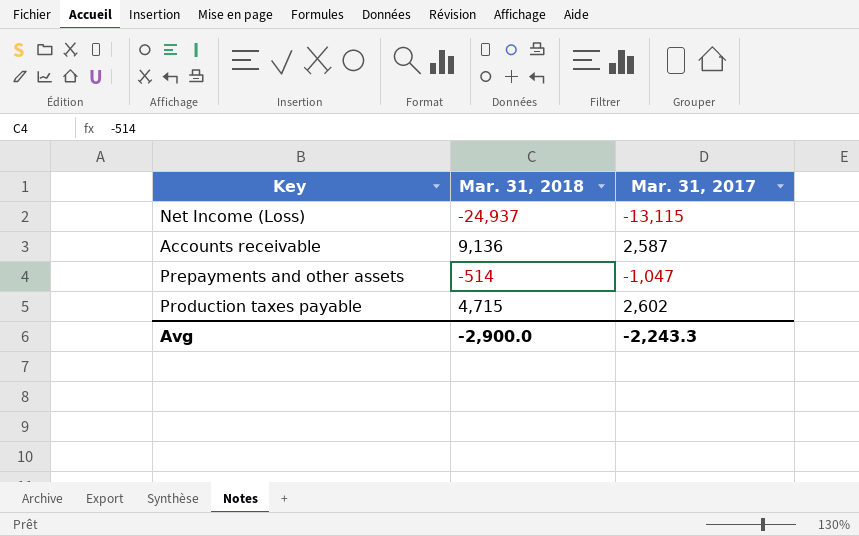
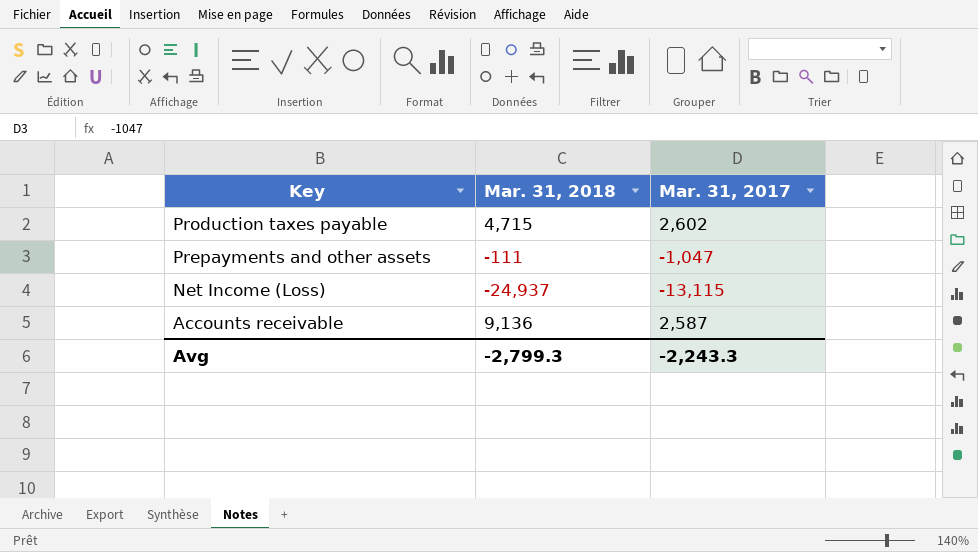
row order: none -> Key descending
Prepayments and other assets | Mar. 31, 2018: -514 -> -111
Avg | Mar. 31, 2018: -2,900.0 -> -2,799.3

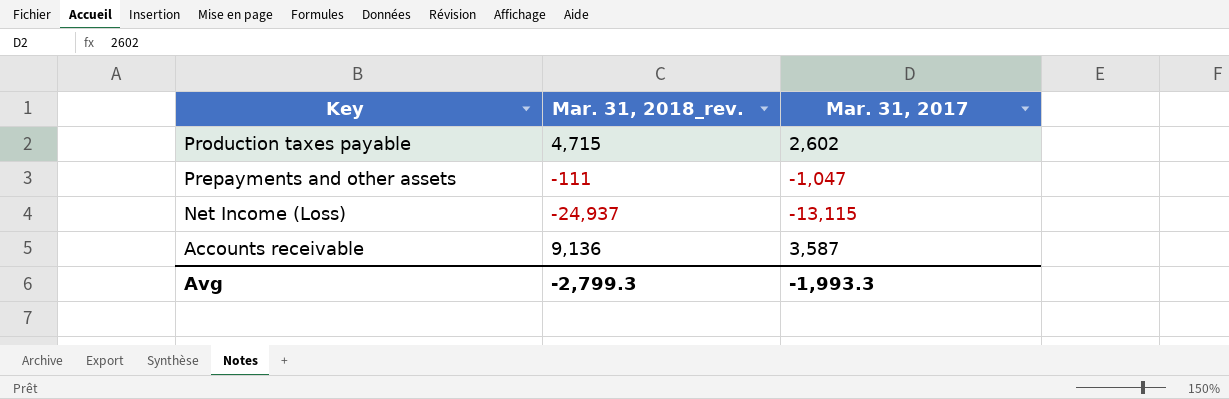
column name: Mar. 31, 2018 -> Mar. 31, 2018_rev.
Accounts receivable | Mar. 31, 2017: 2,587 -> 3,587
Avg | Mar. 31, 2017: -2,243.3 -> -1,993.3

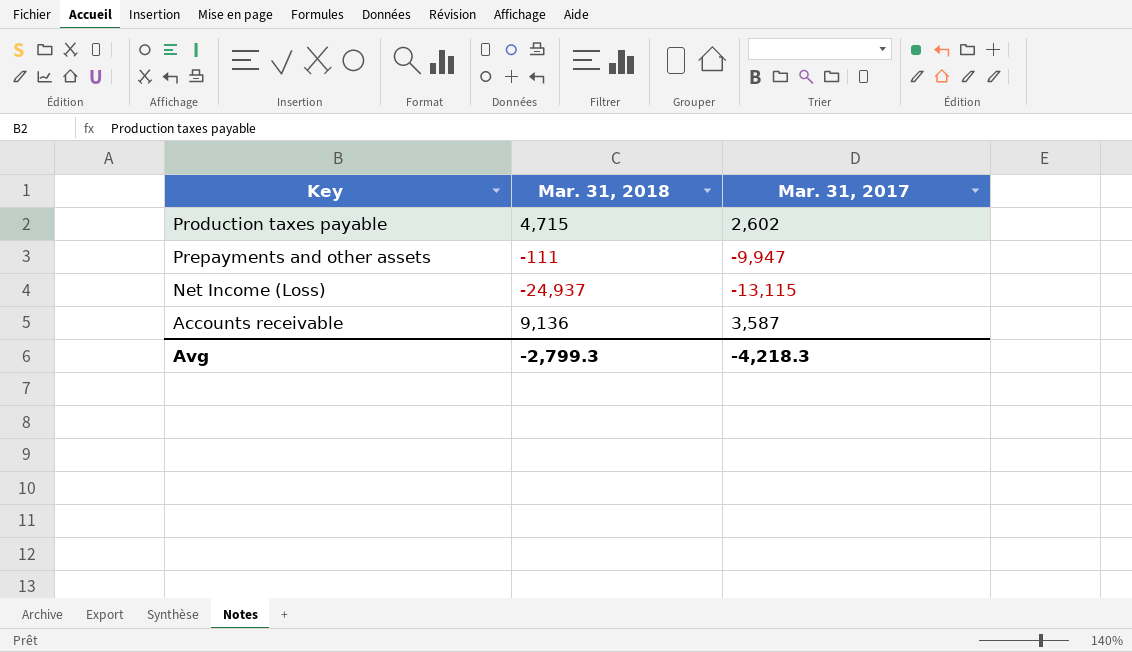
column name: Mar. 31, 2018_rev. -> Mar. 31, 2018
Prepayments and other assets | Mar. 31, 2017: -1,047 -> -9,947
Avg | Mar. 31, 2017: -1,993.3 -> -4,218.3

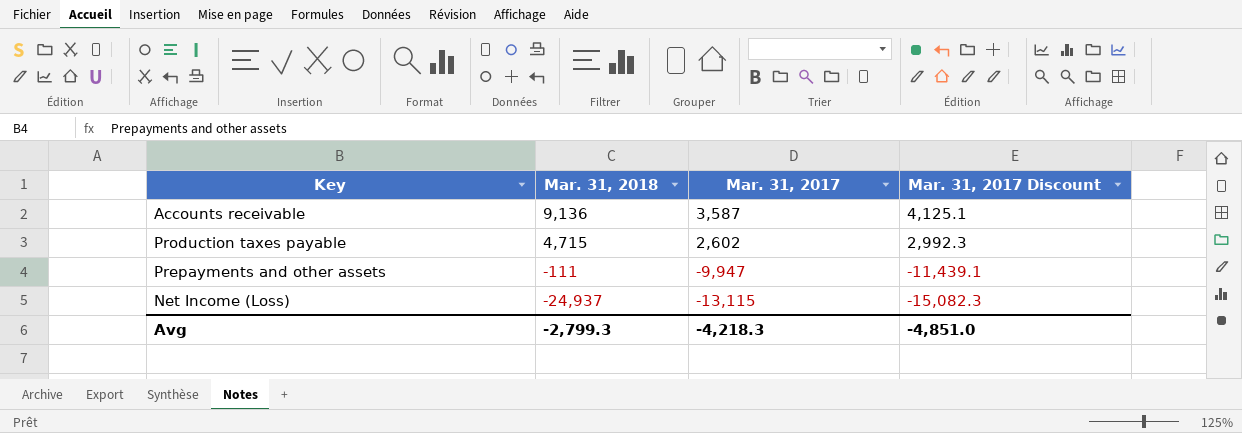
row order: Key descending -> Mar. 31, 2018 descending
column Mar. 31, 2017 Discount | formula: none -> [Mar. 31, 2017] * 1.15

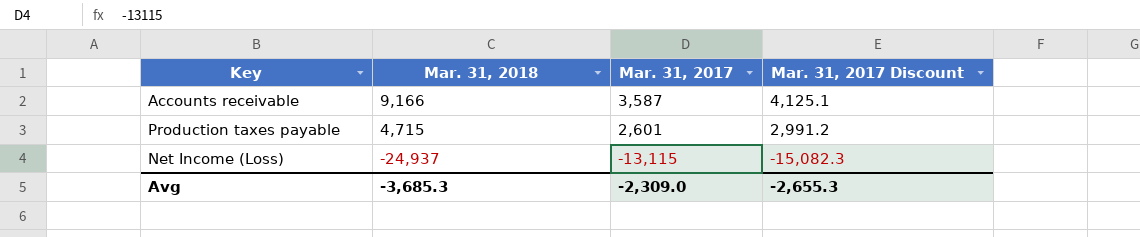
row Prepayments and other assets: -111 | -9,947 | -11,439.1 -> none
Accounts receivable | Mar. 31, 2018: 9,136 -> 9,166
Production taxes payable | Mar. 31, 2017: 2,602 -> 2,601
Production taxes payable | Mar. 31, 2017 Discount: 2,992.3 -> 2,991.2
Avg | Mar. 31, 2018: -2,799.3 -> -3,685.3
Avg | Mar. 31, 2017: -4,218.3 -> -2,309.0
Avg | Mar. 31, 2017 Discount: -4,851.0 -> -2,655.3

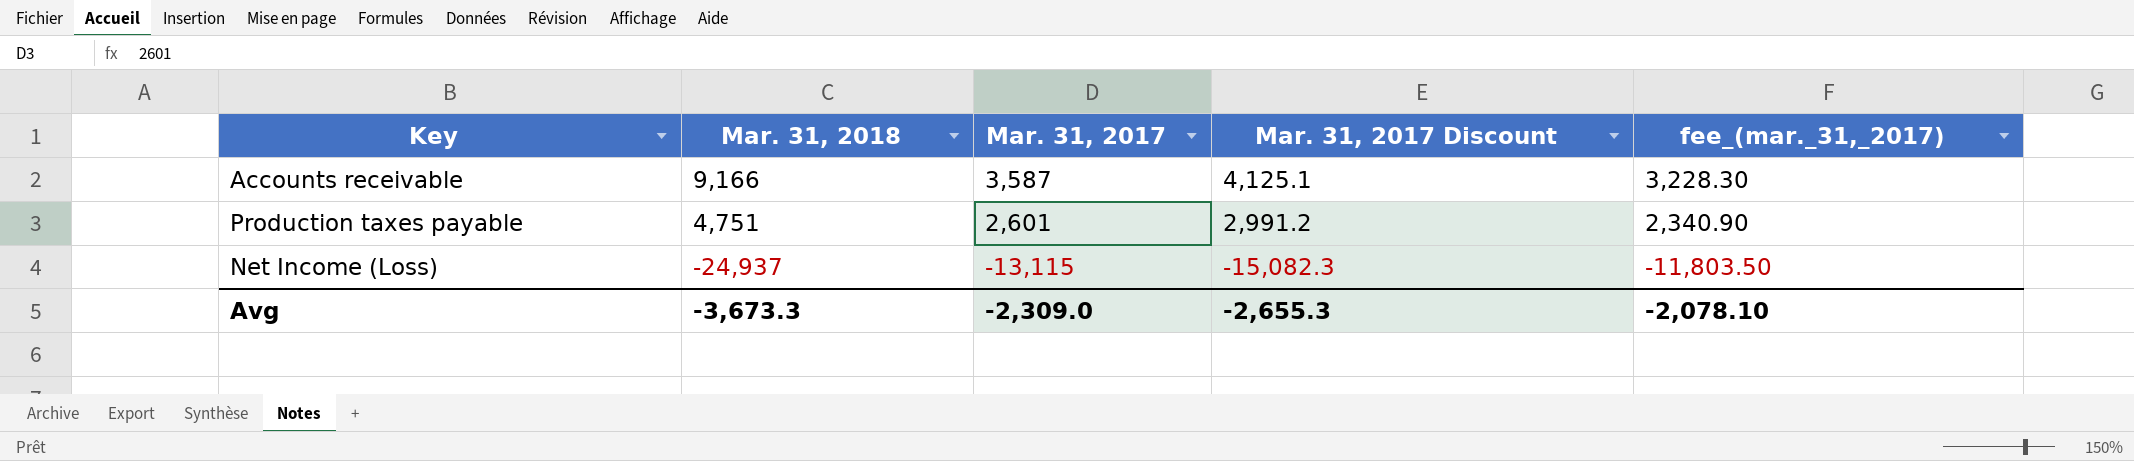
column fee_(mar._31,_2017) | formula: none -> [Mar. 31, 2017] * 0.9
Production taxes payable | Mar. 31, 2018: 4,715 -> 4,751
Avg | Mar. 31, 2018: -3,685.3 -> -3,673.3

